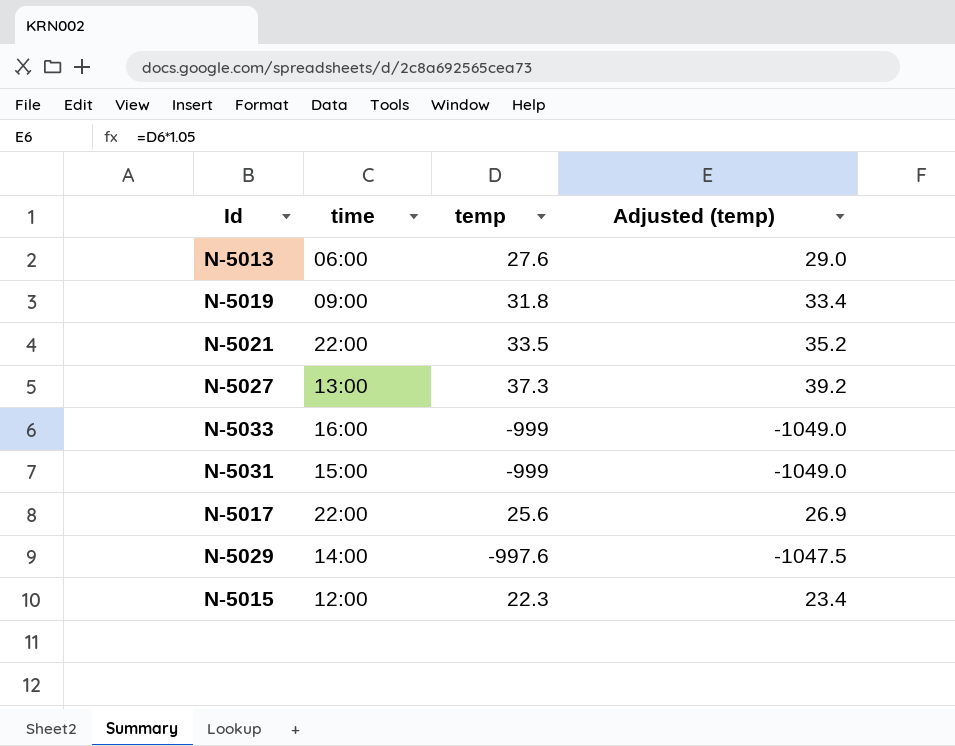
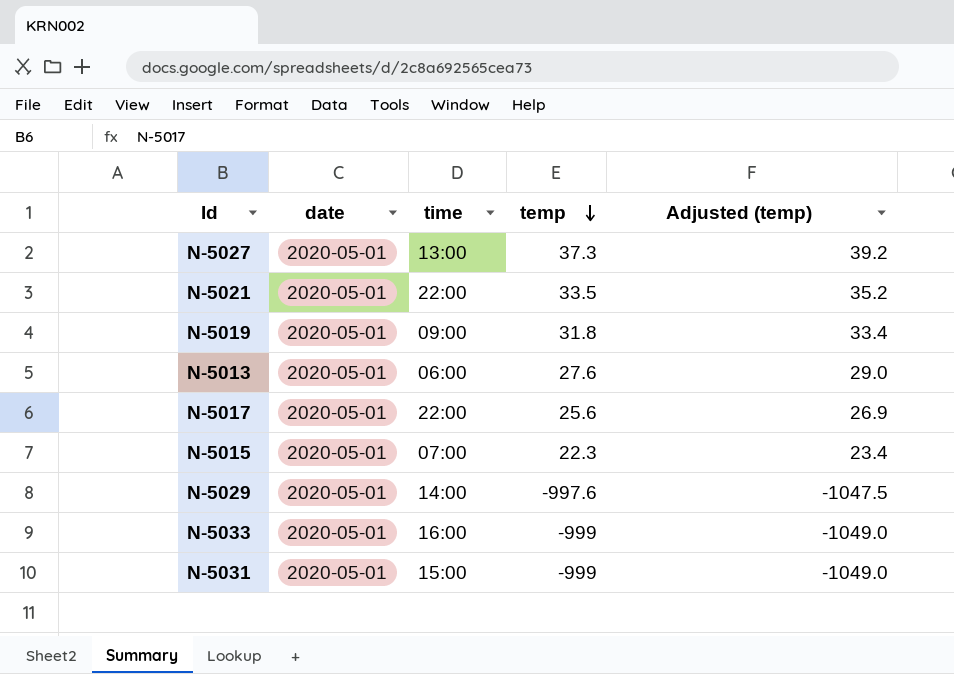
row order: none -> temp descending
column date | position: none -> 2
N-5015 | time: 12:00 -> 07:00

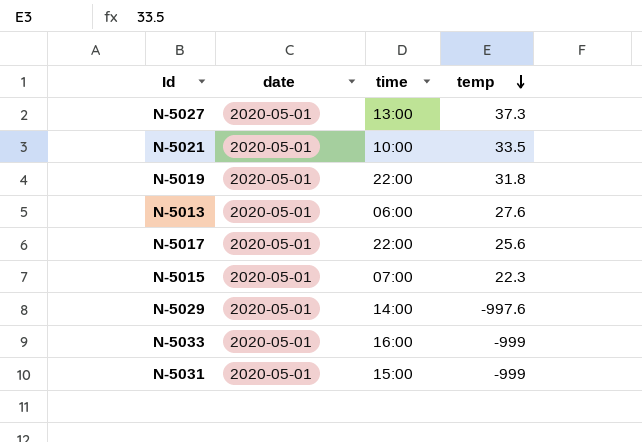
column Adjusted (temp) | formula: [temp] * 1.05 -> none
N-5021 | time: 22:00 -> 10:00
N-5019 | time: 09:00 -> 22:00

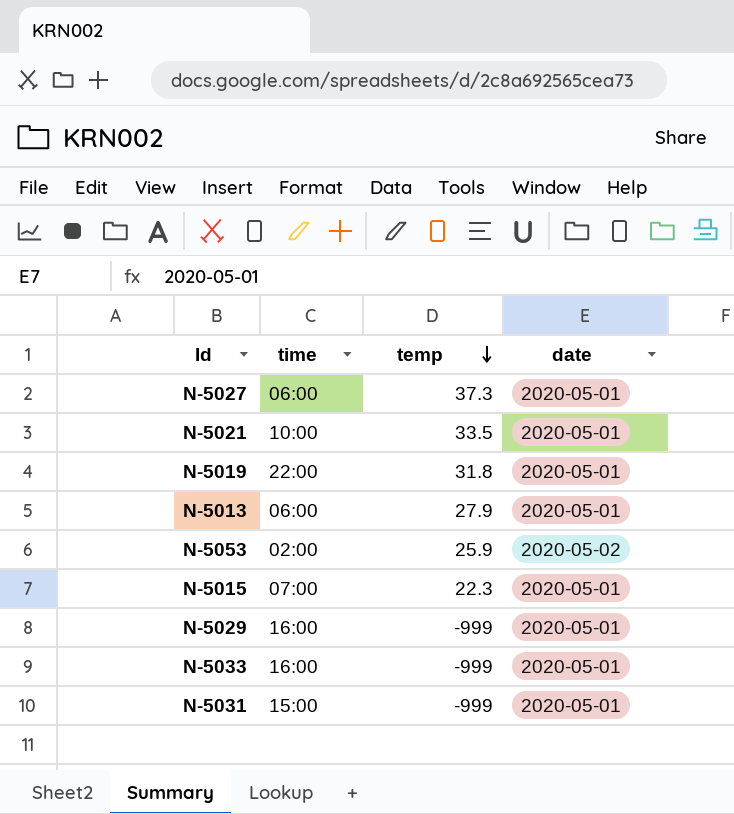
column date | position: 2 -> 4
row N-5017: 2020-05-01 | 22:00 | 25.6 -> none
N-5027 | time: 13:00 -> 06:00
N-5013 | temp: 27.6 -> 27.9
row N-5053: none -> 02:00 | 25.9 | 2020-05-02
N-5029 | time: 14:00 -> 16:00
N-5029 | temp: -997.6 -> -999

